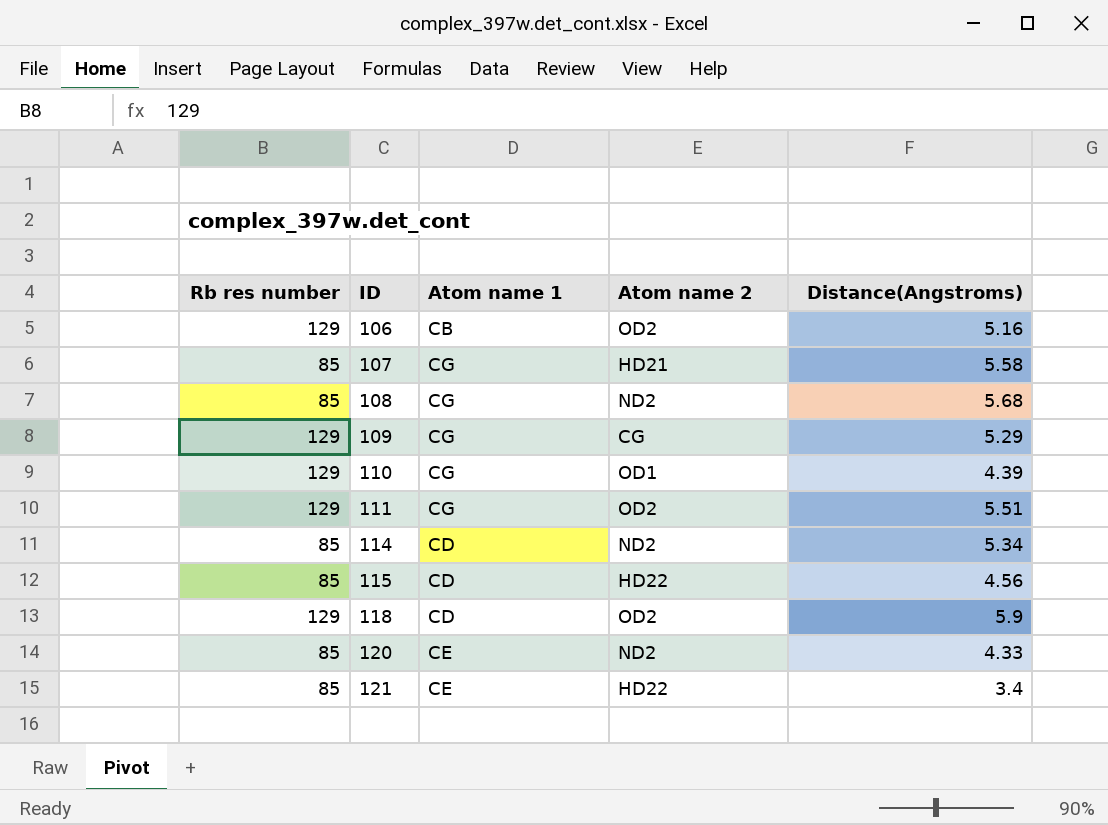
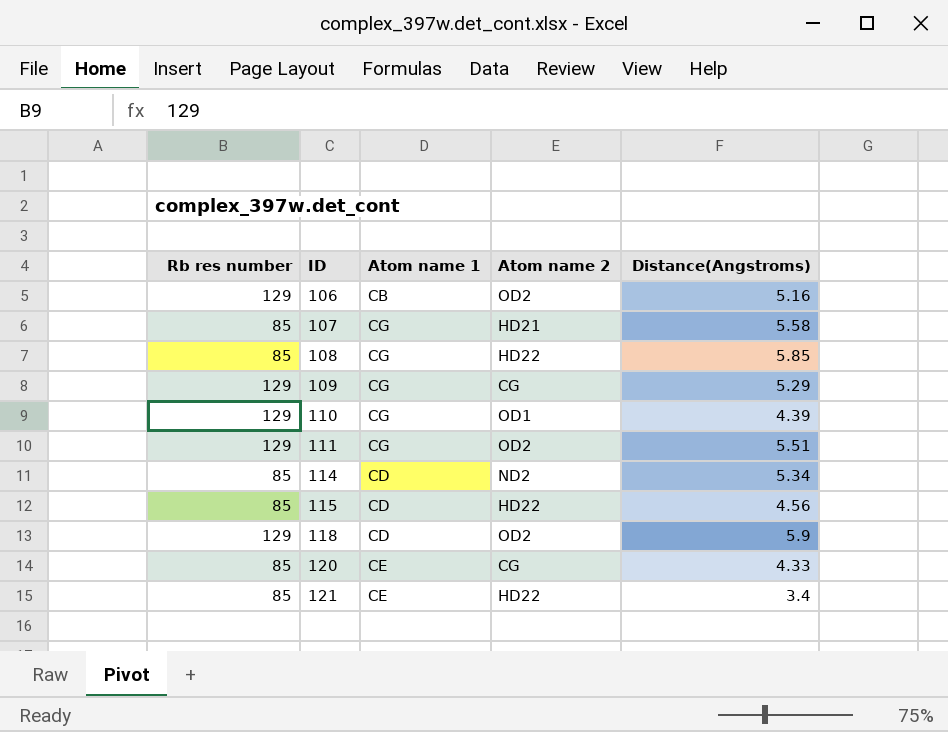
108 | Atom name 2: ND2 -> HD22
108 | Distance(Angstroms): 5.68 -> 5.85
120 | Atom name 2: ND2 -> CG

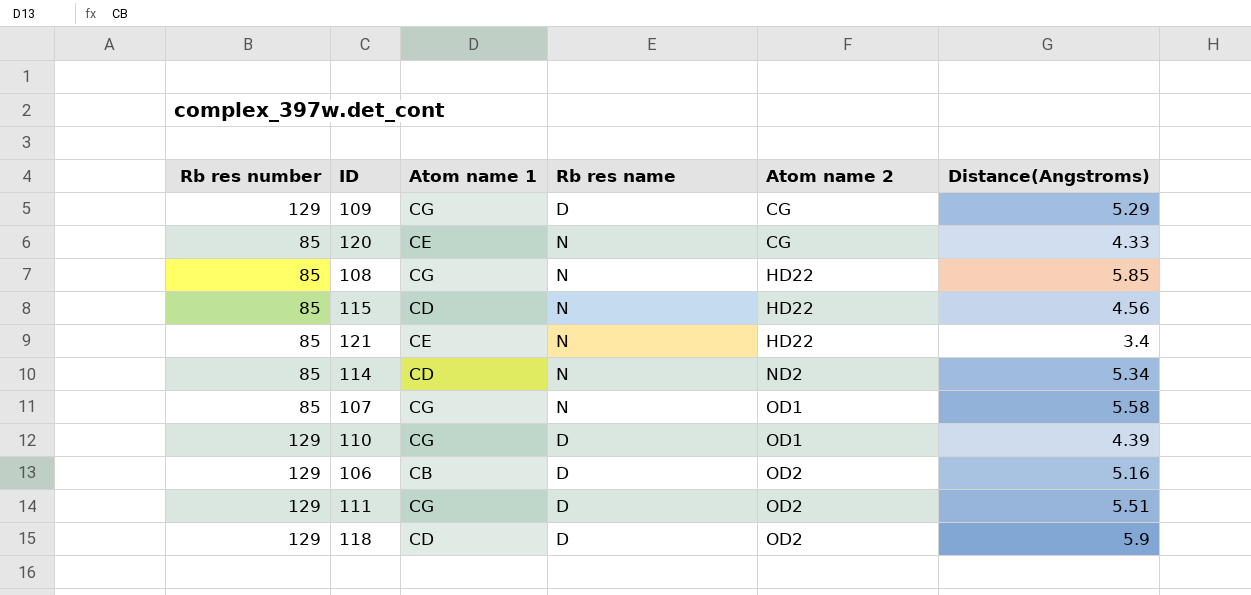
row order: ID ascending -> Atom name 2 ascending
column Rb res name | position: none -> 4
107 | Atom name 2: HD21 -> OD1

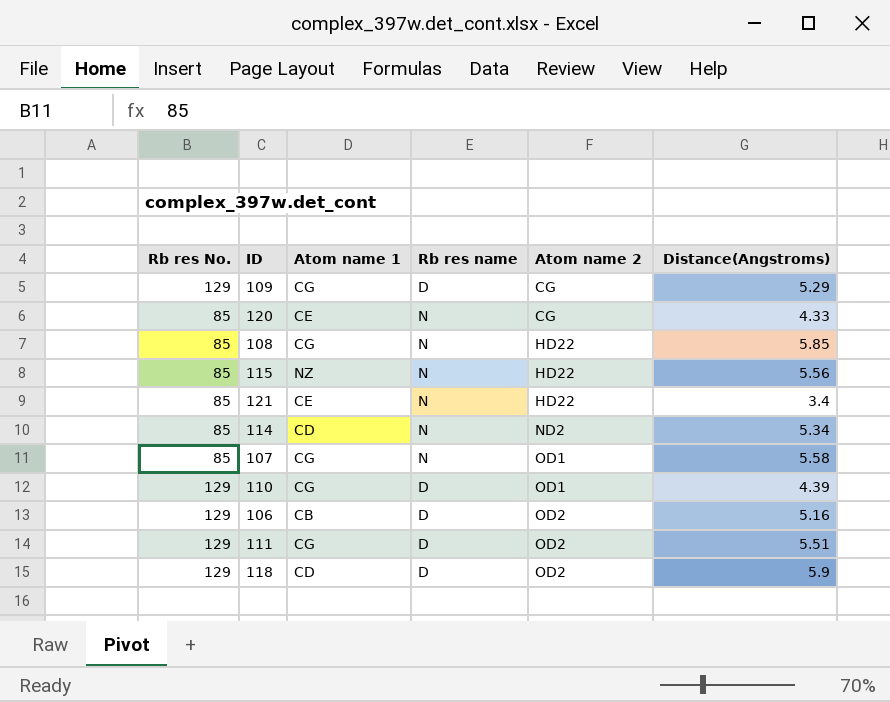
column name: Rb res number -> Rb res No.
115 | Atom name 1: CD -> NZ
115 | Distance(Angstroms): 4.56 -> 5.56

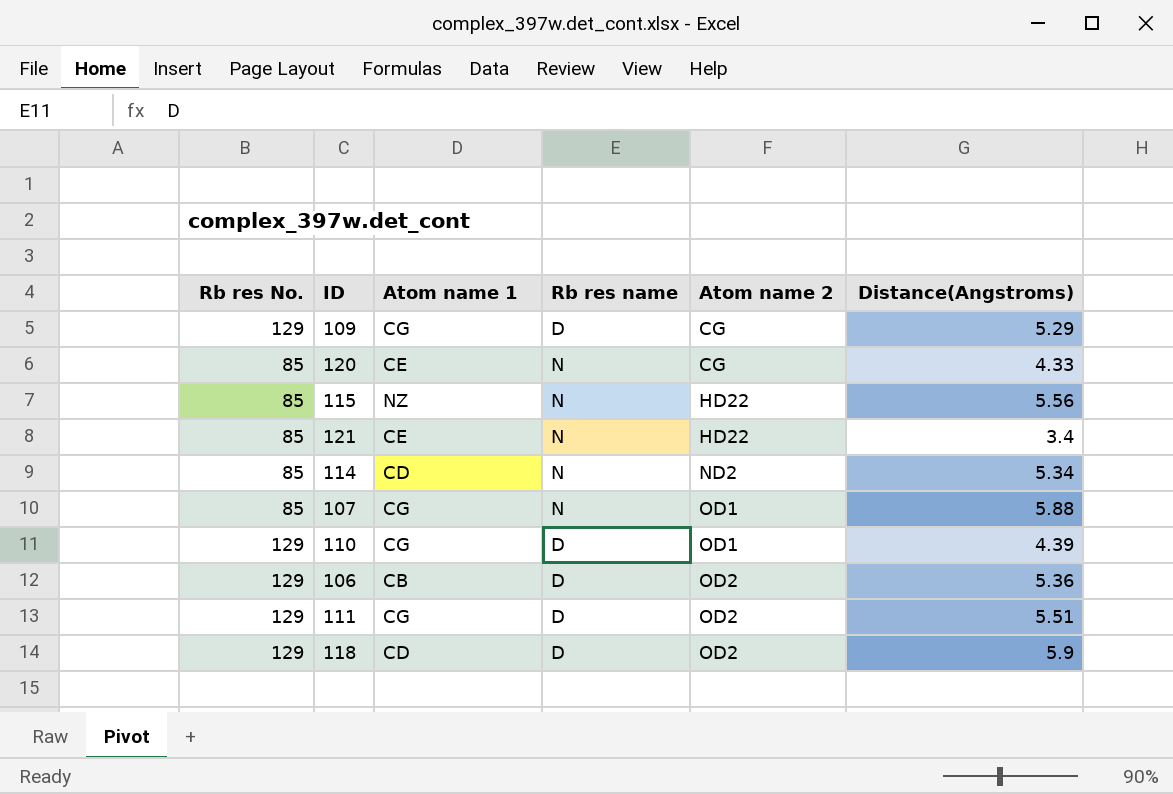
row 108: 85 | CG | N | HD22 | 5.85 -> none
107 | Distance(Angstroms): 5.58 -> 5.88
106 | Distance(Angstroms): 5.16 -> 5.36

